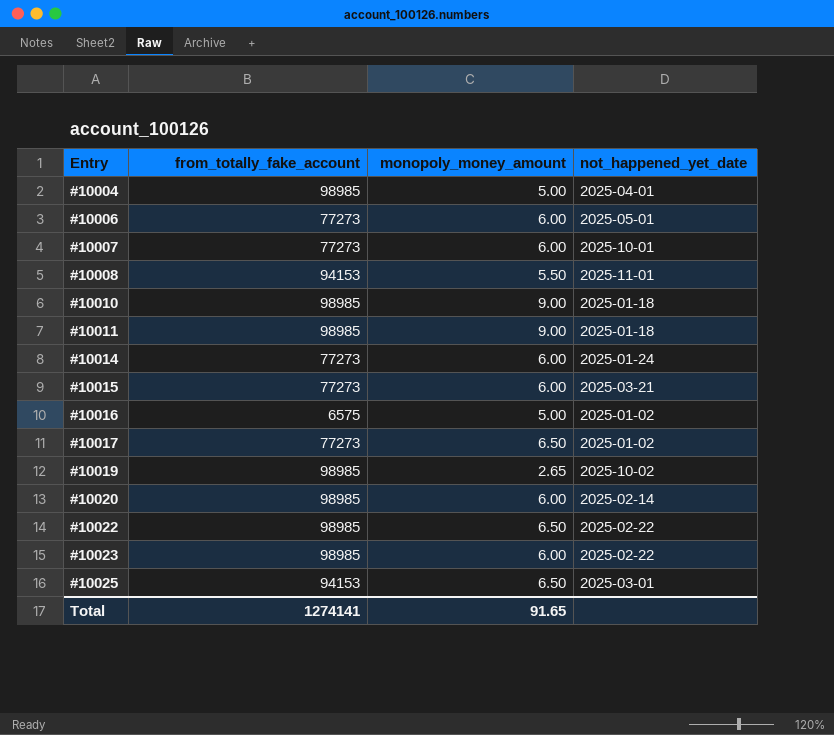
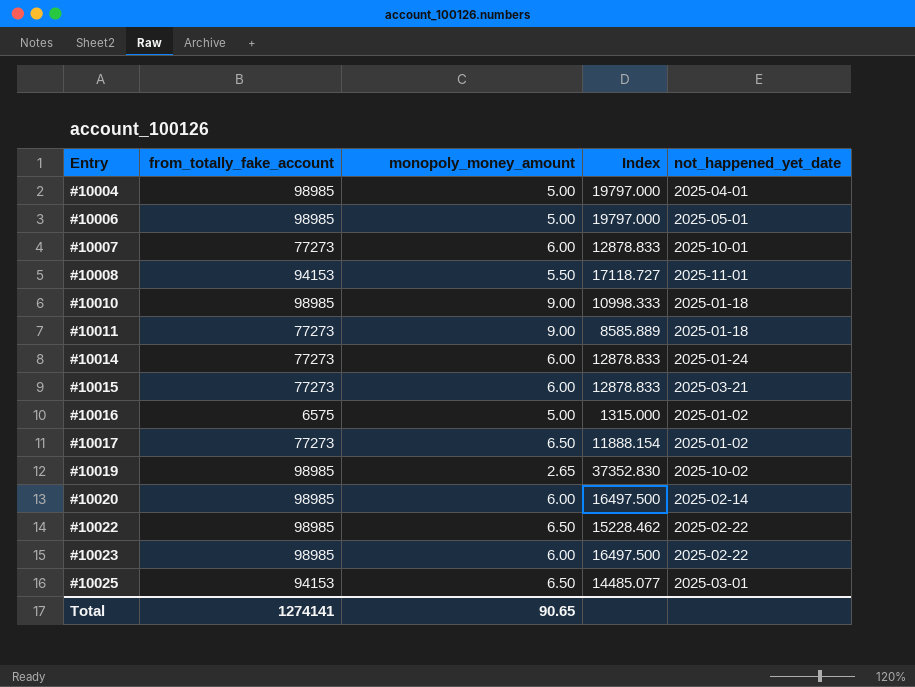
column Index | formula: none -> [from_totally_fake_account] / [monopoly_money_amount]
#10006 | from_totally_fake_account: 77273 -> 98985
#10006 | monopoly_money_amount: 6.00 -> 5.00
#10011 | from_totally_fake_account: 98985 -> 77273
Total | monopoly_money_amount: 91.65 -> 90.65

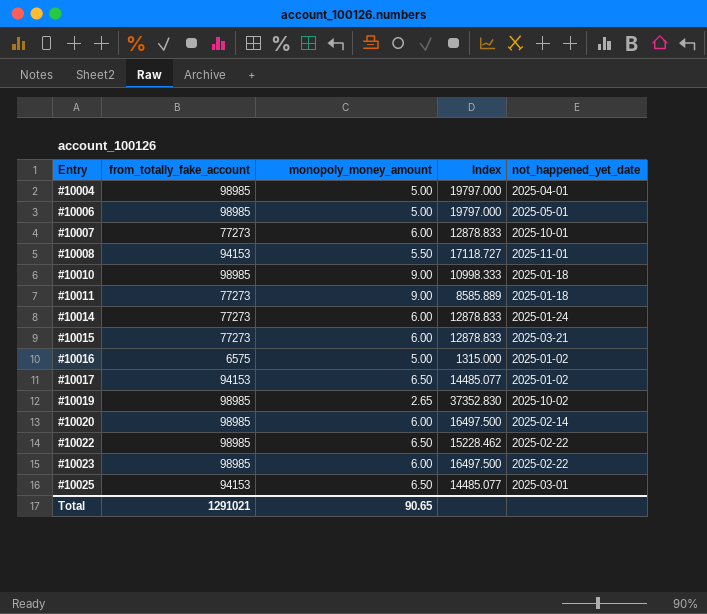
#10017 | from_totally_fake_account: 77273 -> 94153
#10017 | Index: 11888.154 -> 14485.077
Total | from_totally_fake_account: 1274141 -> 1291021

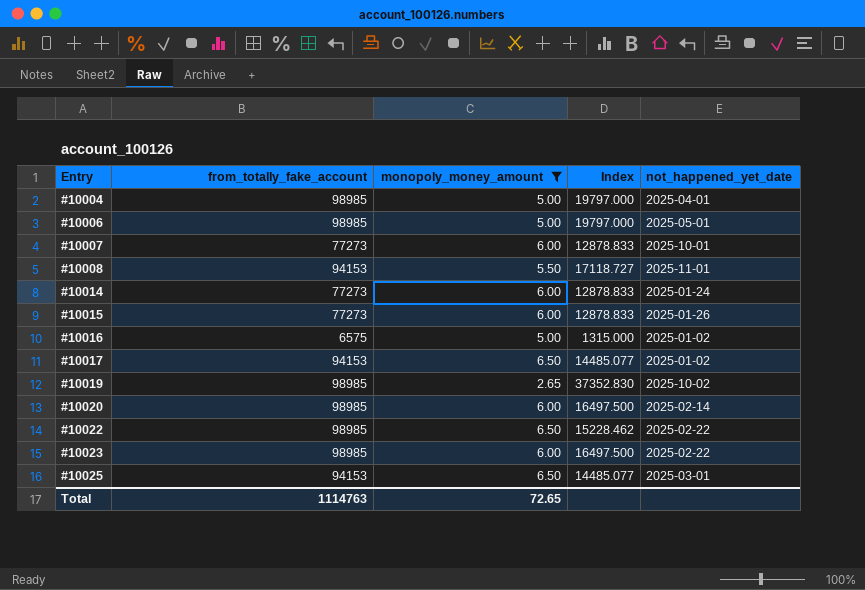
filter: none -> monopoly_money_amount != 9.00
#10015 | not_happened_yet_date: 2025-03-21 -> 2025-01-26
Total | from_totally_fake_account: 1291021 -> 1114763
Total | monopoly_money_amount: 90.65 -> 72.65

